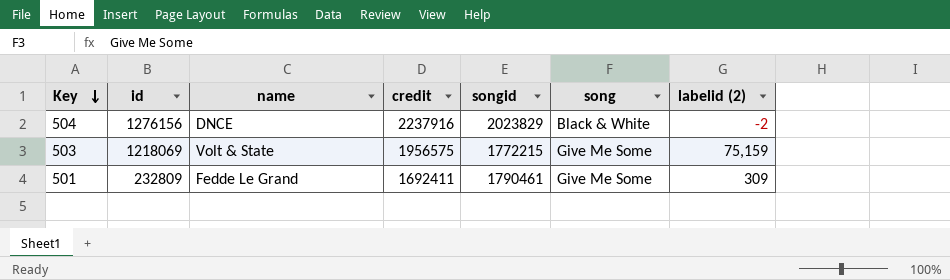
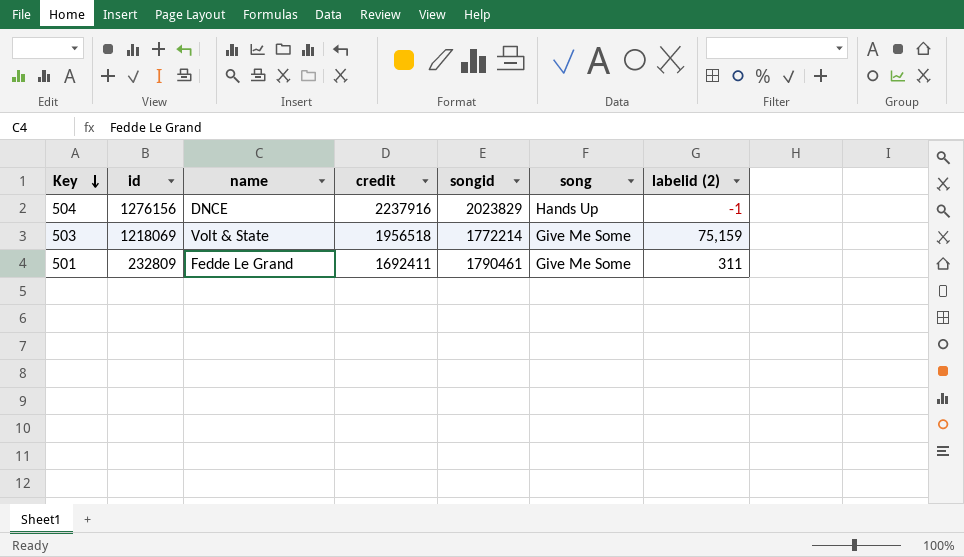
504 | song: Black & White -> Hands Up
504 | labelid (2): -2 -> -1
503 | credit: 1956575 -> 1956518
503 | songid: 1772215 -> 1772214
501 | labelid (2): 309 -> 311

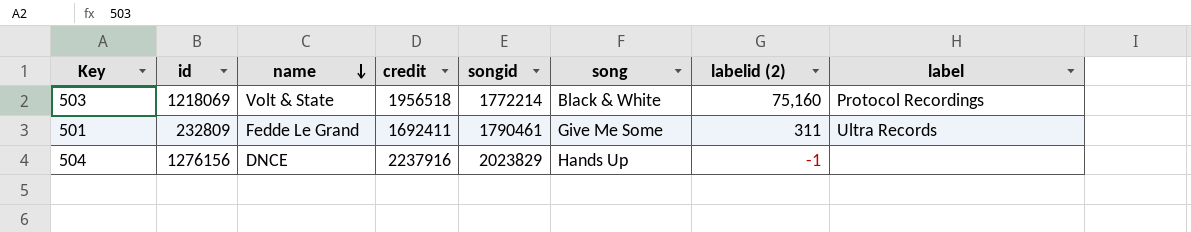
row order: Key descending -> name descending
column label | position: none -> 8
503 | song: Give Me Some -> Black & White
503 | labelid (2): 75,159 -> 75,160

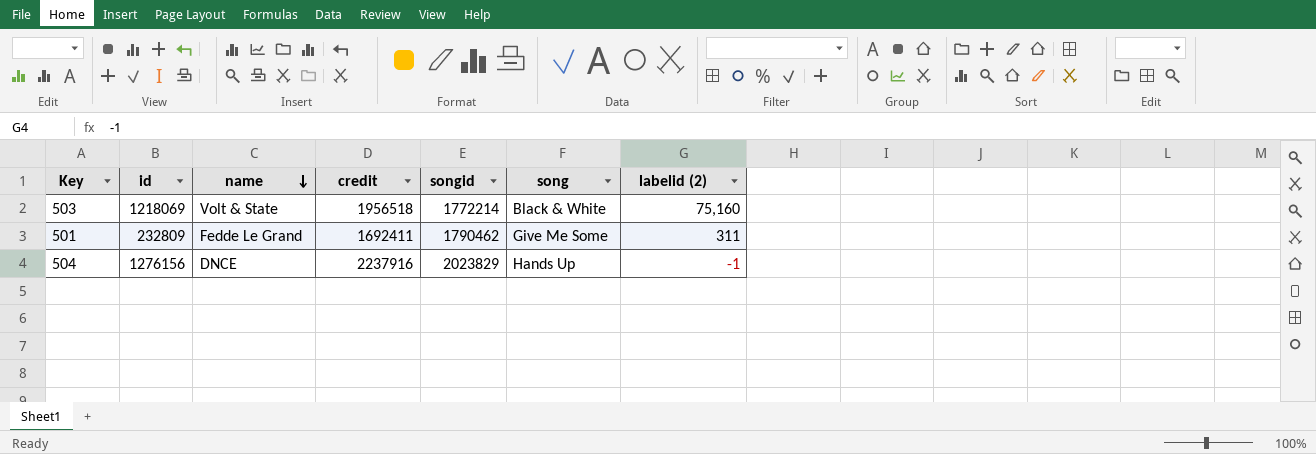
column label | position: 8 -> none
501 | songid: 1790461 -> 1790462

